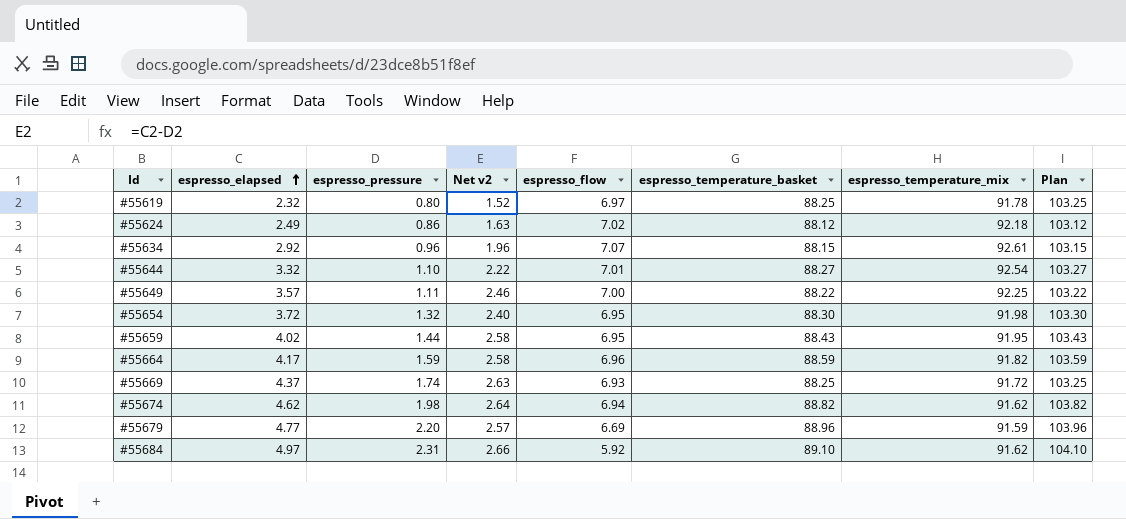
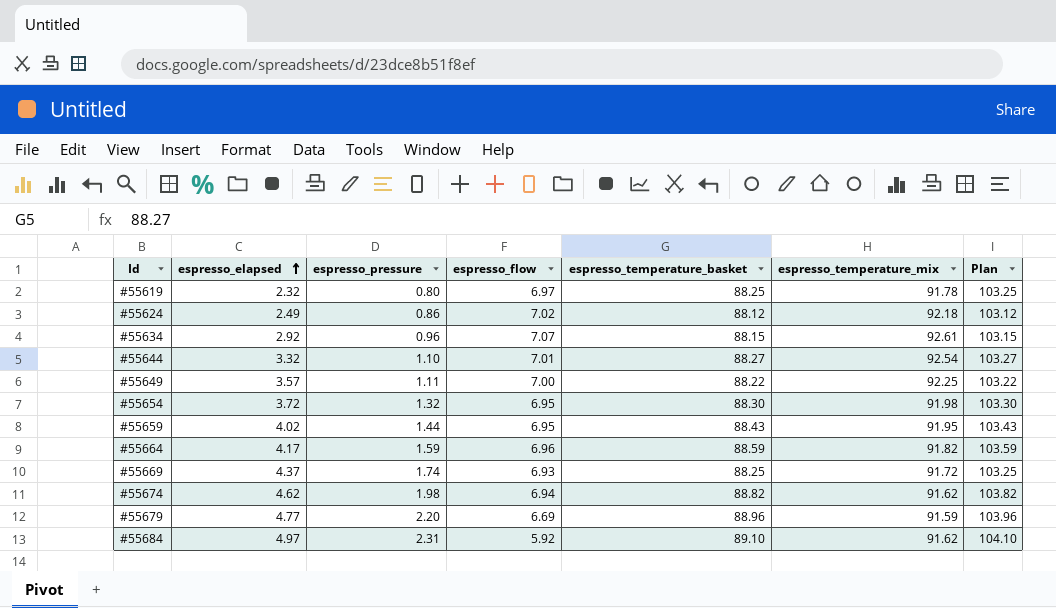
column Net v2 | formula: [espresso_elapsed] - [espresso_pressure] -> none

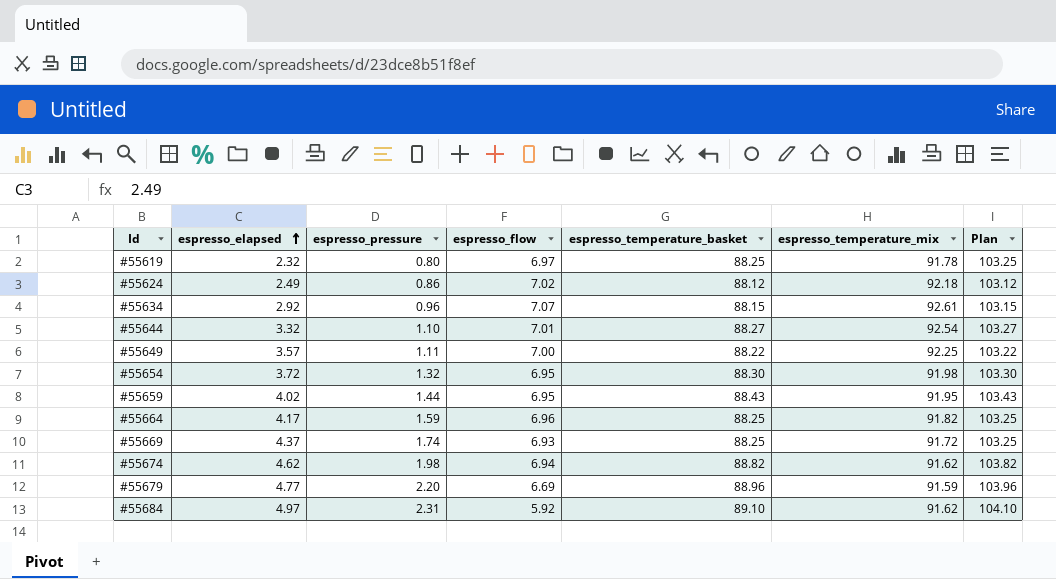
#55664 | espresso_temperature_basket: 88.59 -> 88.25
#55664 | Plan: 103.59 -> 103.25

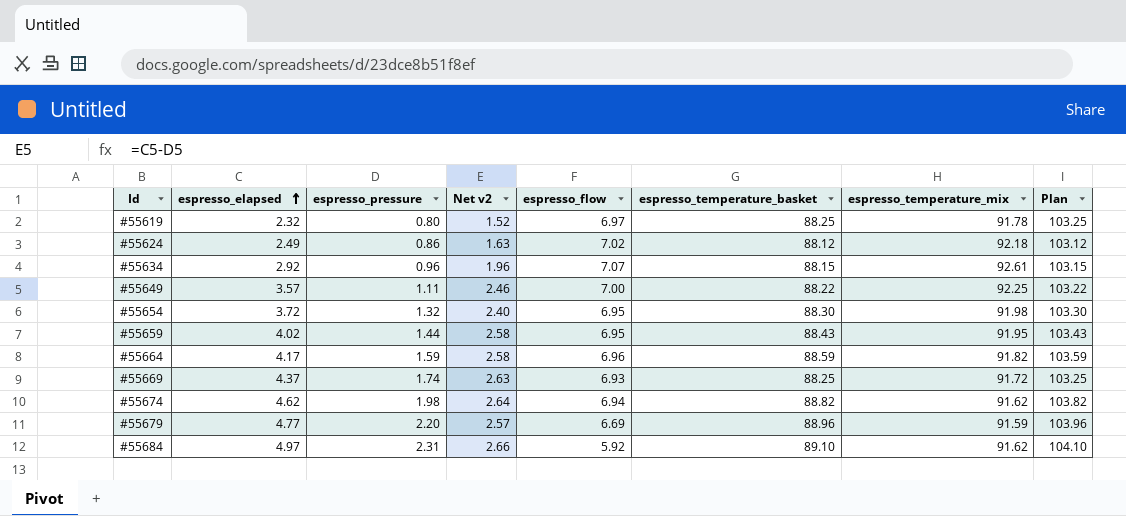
column Net v2 | formula: none -> [espresso_elapsed] - [espresso_pressure]
row #55644: 3.32 | 1.10 | 7.01 | 88.27 | 92.54 | 103.27 -> none
#55664 | espresso_temperature_basket: 88.25 -> 88.59
#55664 | Plan: 103.25 -> 103.59

